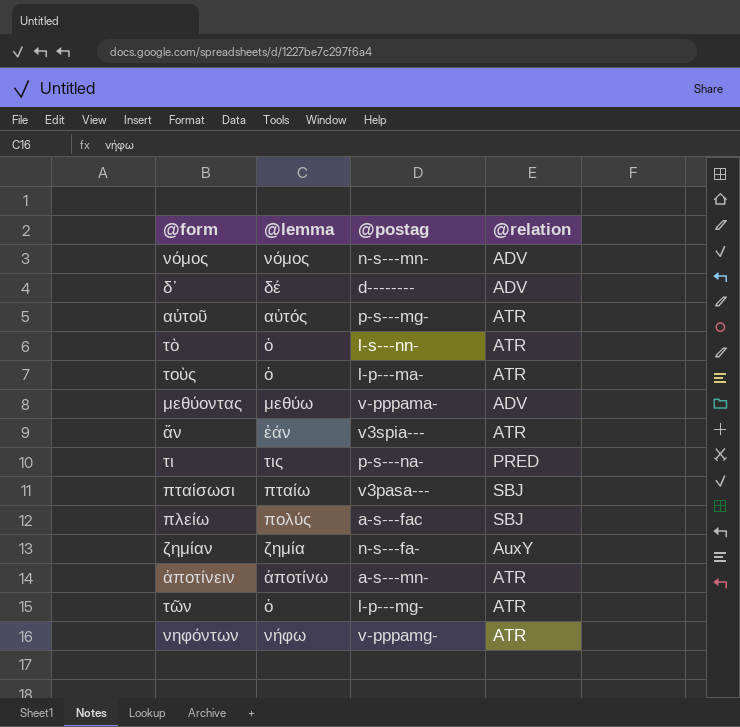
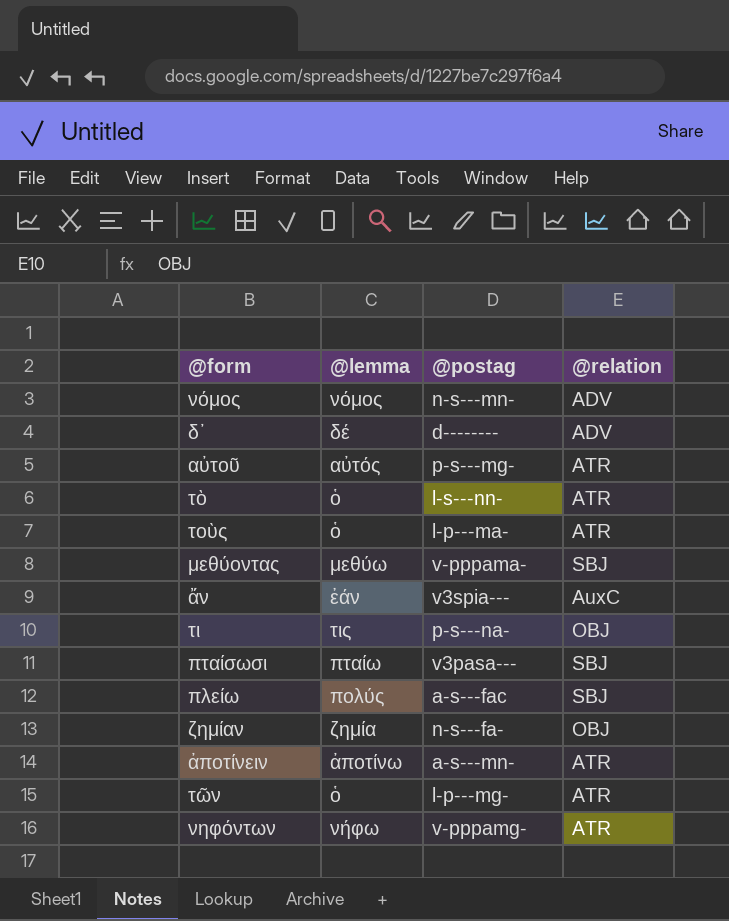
μεθύοντας | @relation: ADV -> SBJ
ἄν | @relation: ATR -> AuxC
τι | @relation: PRED -> OBJ
ζημίαν | @relation: AuxY -> OBJ

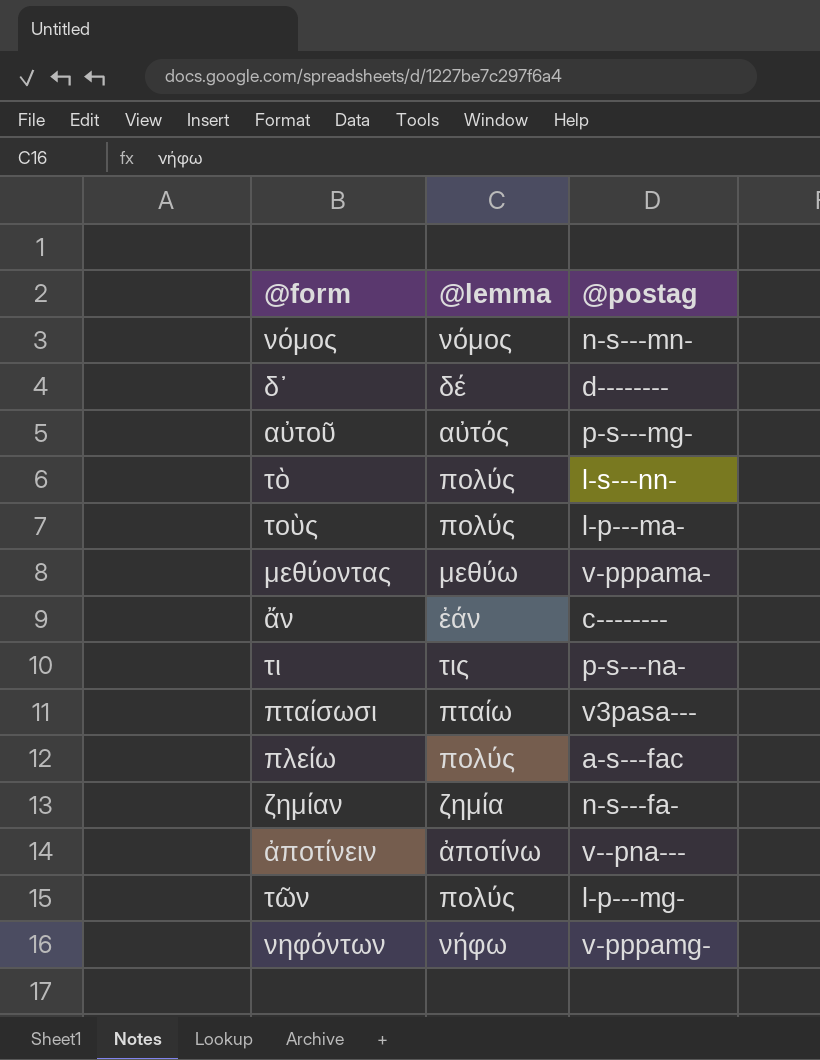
column @relation | position: 4 -> none
τὸ | @lemma: ὁ -> πολύς
τοὺς | @lemma: ὁ -> πολύς
ἄν | @postag: v3spia--- -> c--------
ἀποτίνειν | @postag: a-s---mn- -> v--pna---
τῶν | @lemma: ὁ -> πολύς

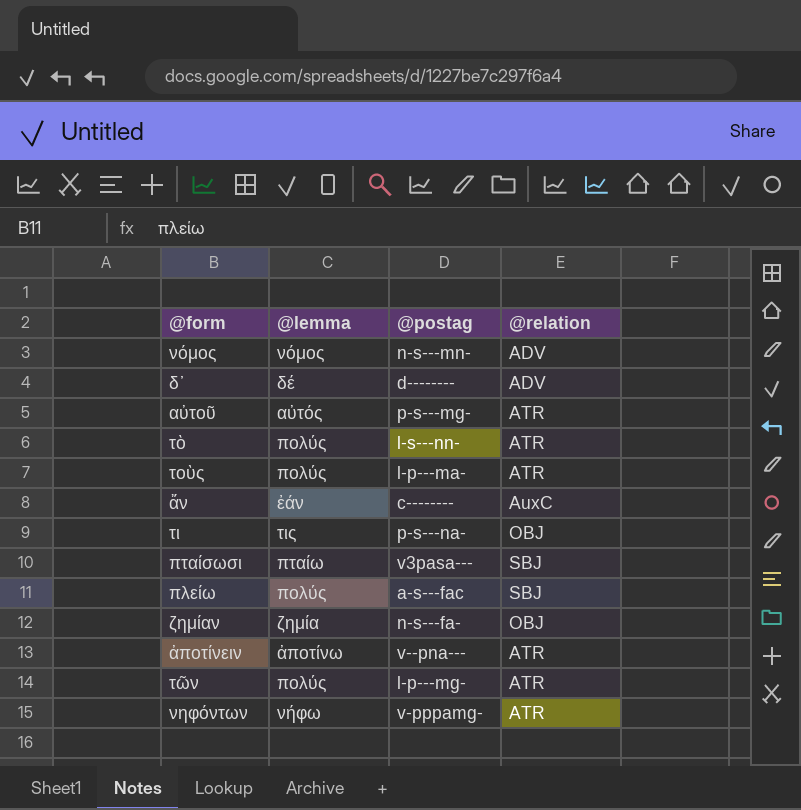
column @relation | position: none -> 4
row μεθύοντας: μεθύω | v-pppama- -> none

